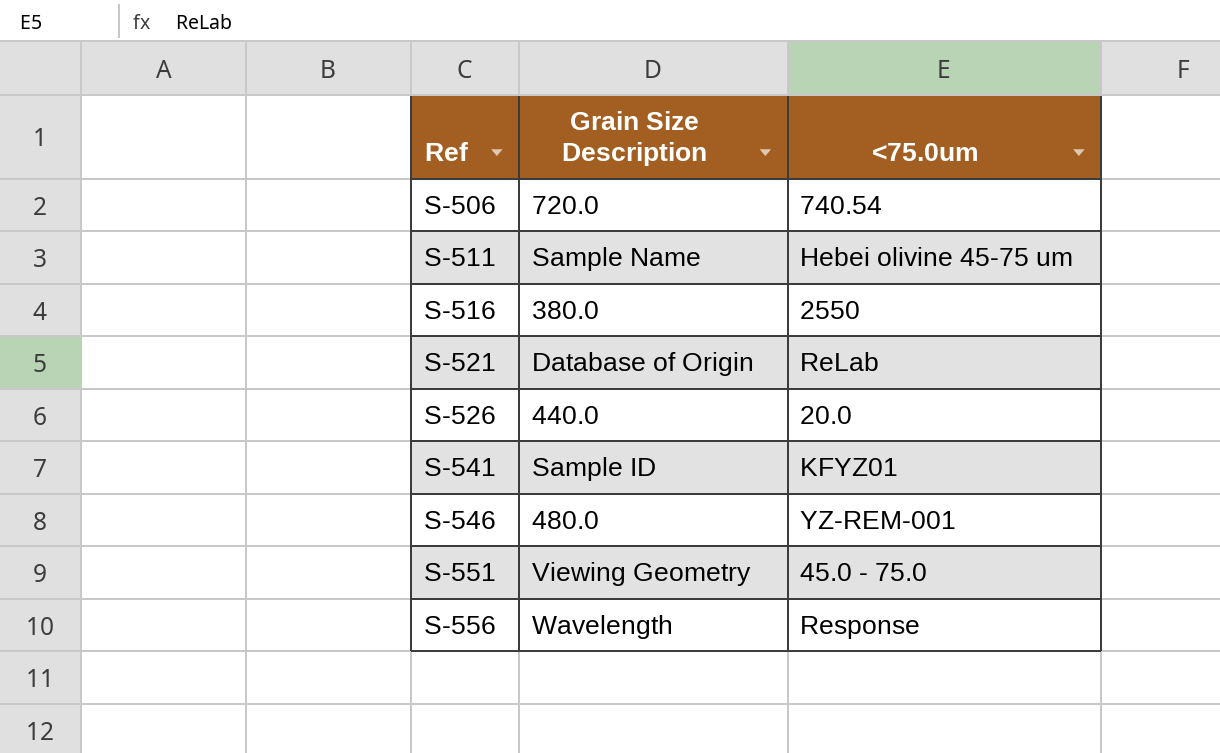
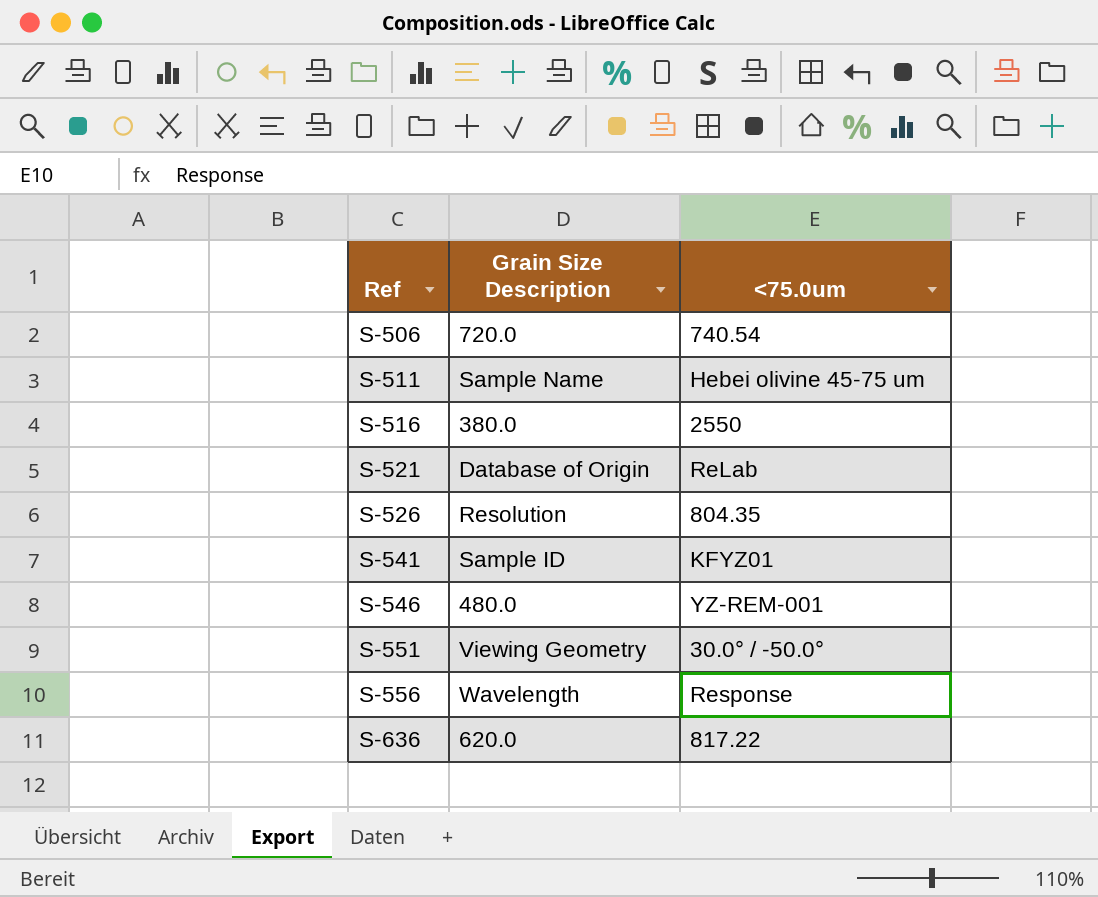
S-526 | Grain Size Description: 440.0 -> Resolution
S-526 | <75.0um: 20.0 -> 804.35
S-551 | <75.0um: 45.0 - 75.0 -> 30.0° / -50.0°
row S-636: none -> 620.0 | 817.22

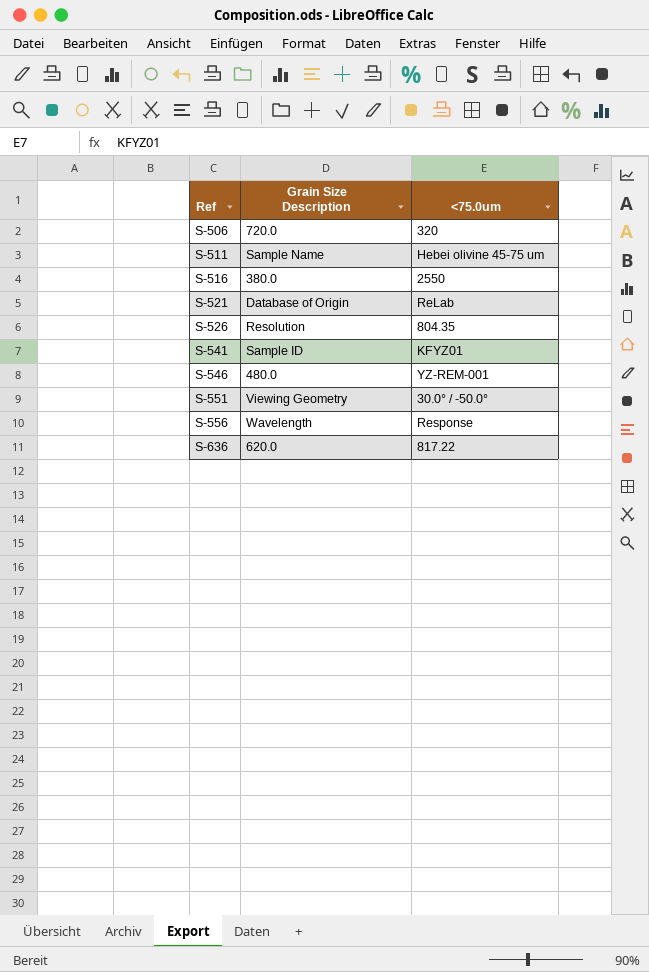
S-506 | <75.0um: 740.54 -> 320

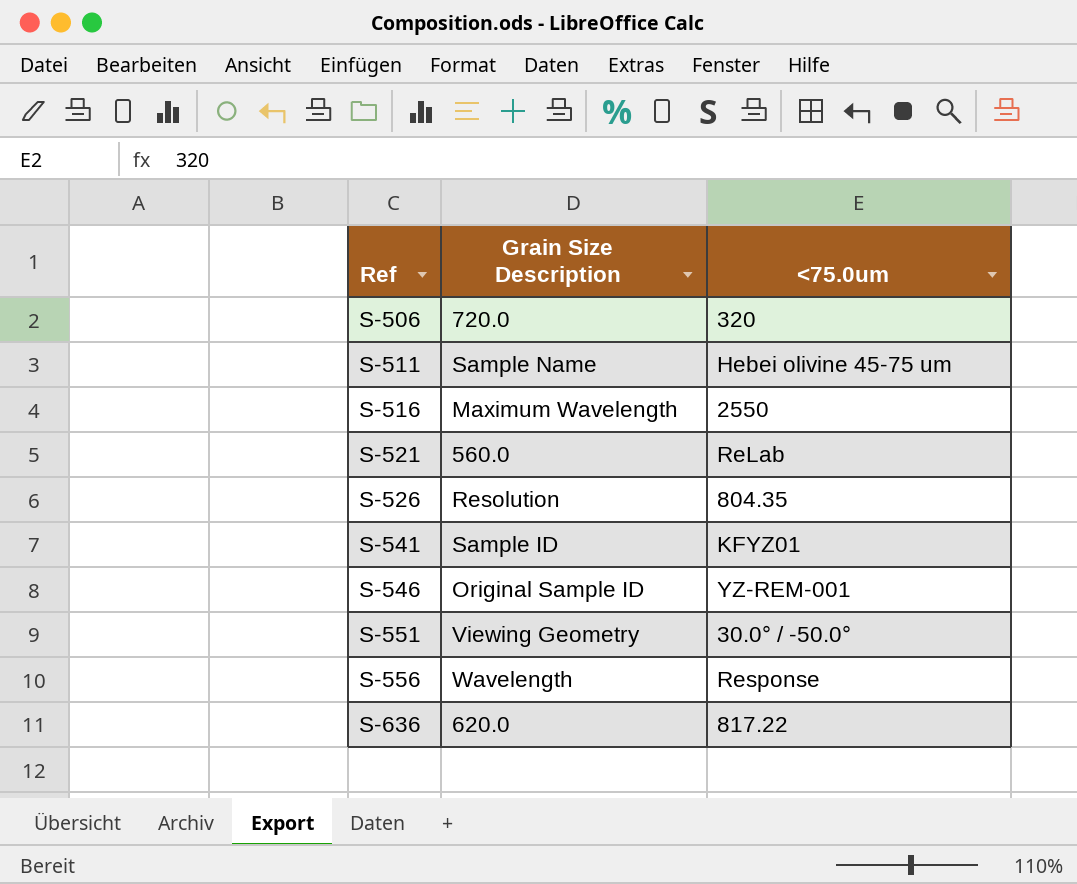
S-516 | Grain Size Description: 380.0 -> Maximum Wavelength
S-521 | Grain Size Description: Database of Origin -> 560.0
S-546 | Grain Size Description: 480.0 -> Original Sample ID

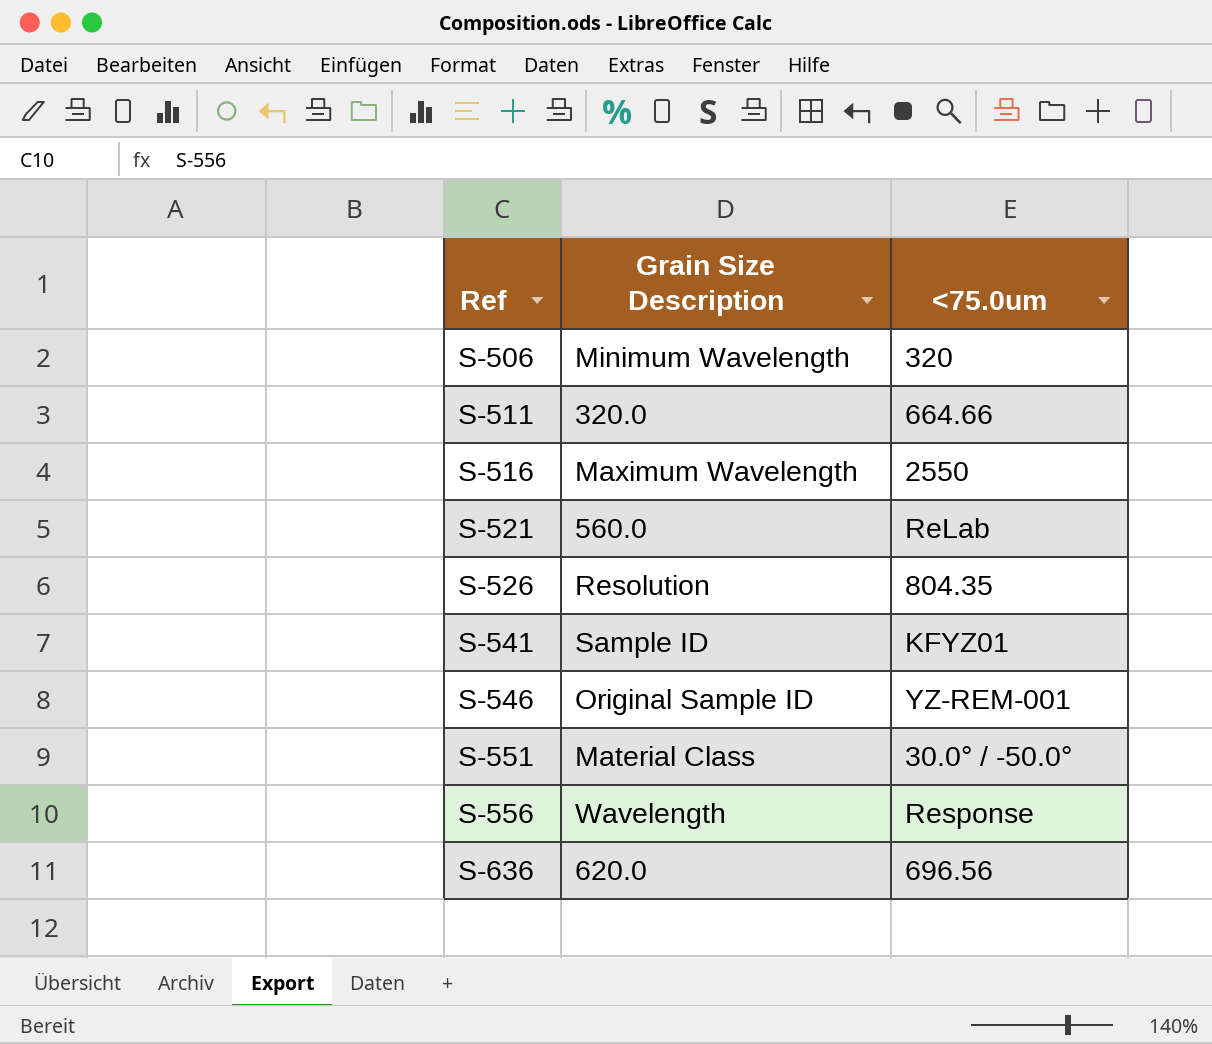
S-506 | Grain Size Description: 720.0 -> Minimum Wavelength
S-511 | Grain Size Description: Sample Name -> 320.0
S-511 | <75.0um: Hebei olivine 45-75 um -> 664.66
S-551 | Grain Size Description: Viewing Geometry -> Material Class
S-636 | <75.0um: 817.22 -> 696.56

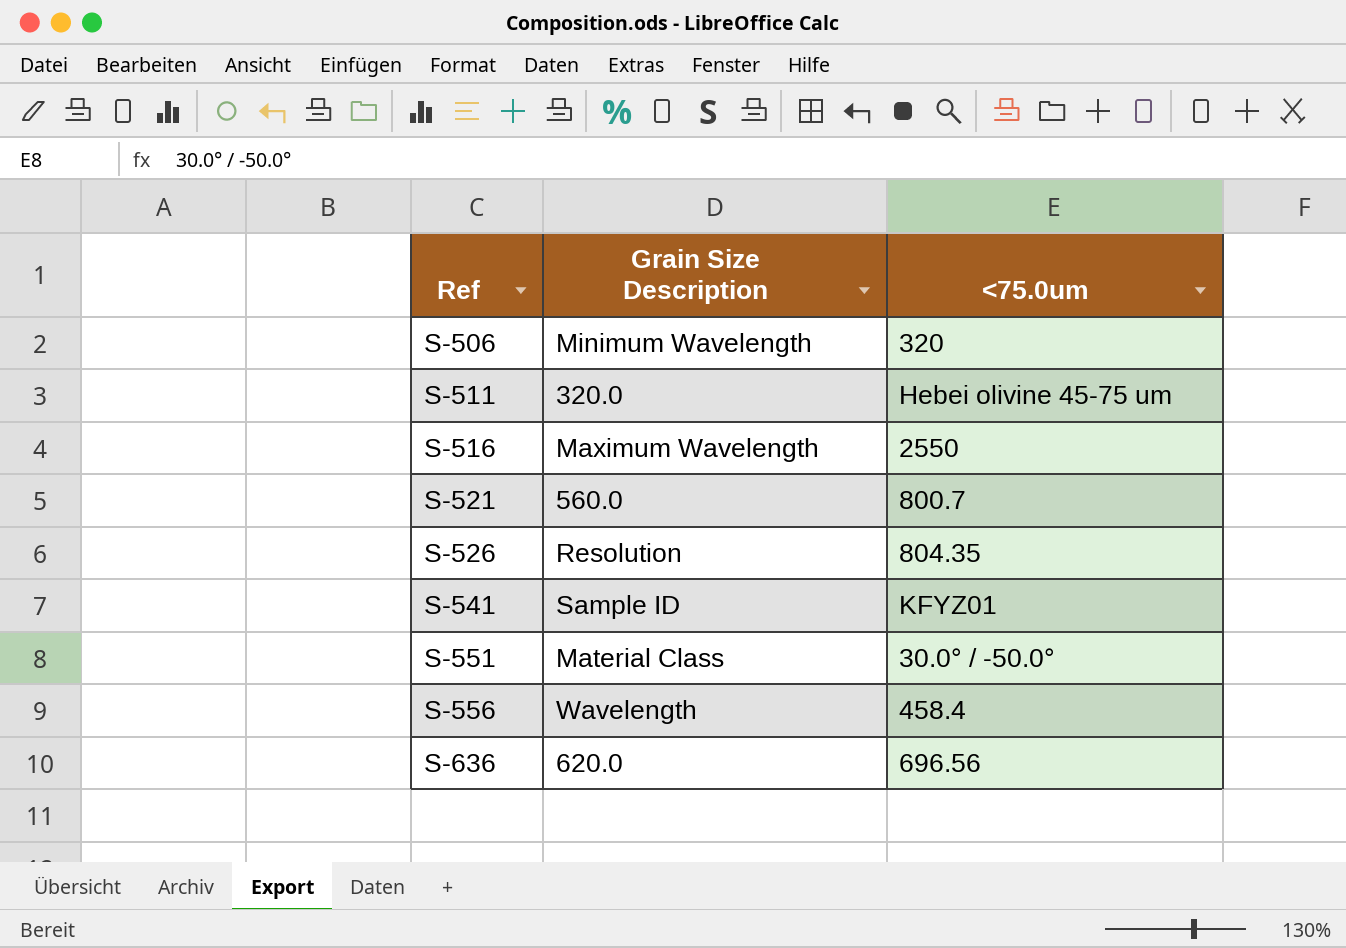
row S-546: Original Sample ID | YZ-REM-001 -> none
S-511 | <75.0um: 664.66 -> Hebei olivine 45-75 um
S-521 | <75.0um: ReLab -> 800.7
S-556 | <75.0um: Response -> 458.4

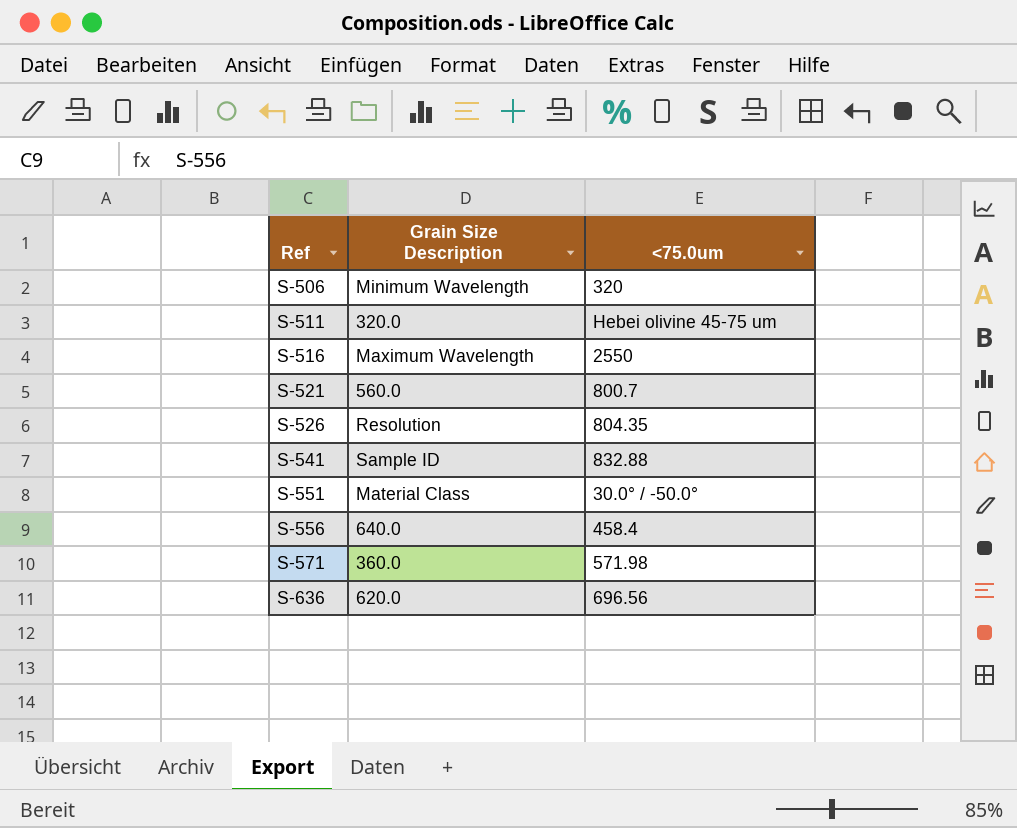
S-541 | <75.0um: KFYZ01 -> 832.88
S-556 | Grain Size Description: Wavelength -> 640.0
row S-571: none -> 360.0 | 571.98

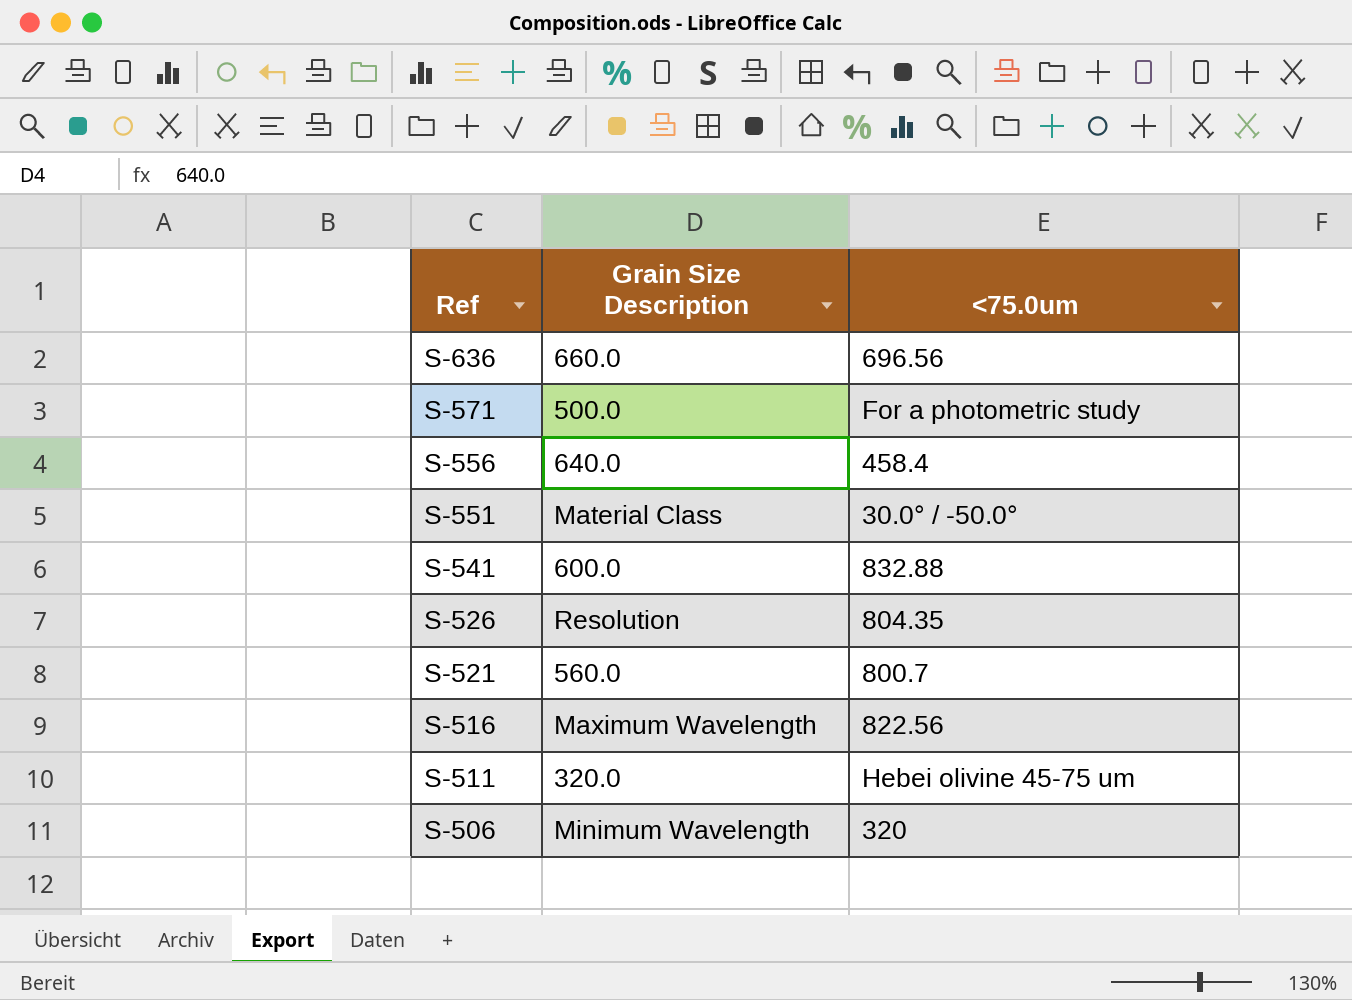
row order: Ref ascending -> Ref descending
S-636 | Grain Size Description: 620.0 -> 660.0
S-571 | Grain Size Description: 360.0 -> 500.0
S-571 | <75.0um: 571.98 -> For a photometric study
S-541 | Grain Size Description: Sample ID -> 600.0
S-516 | <75.0um: 2550 -> 822.56

